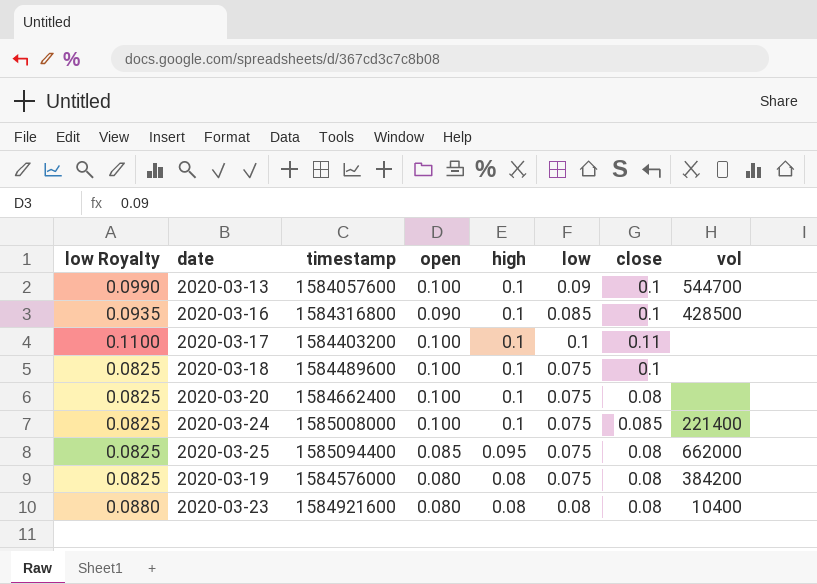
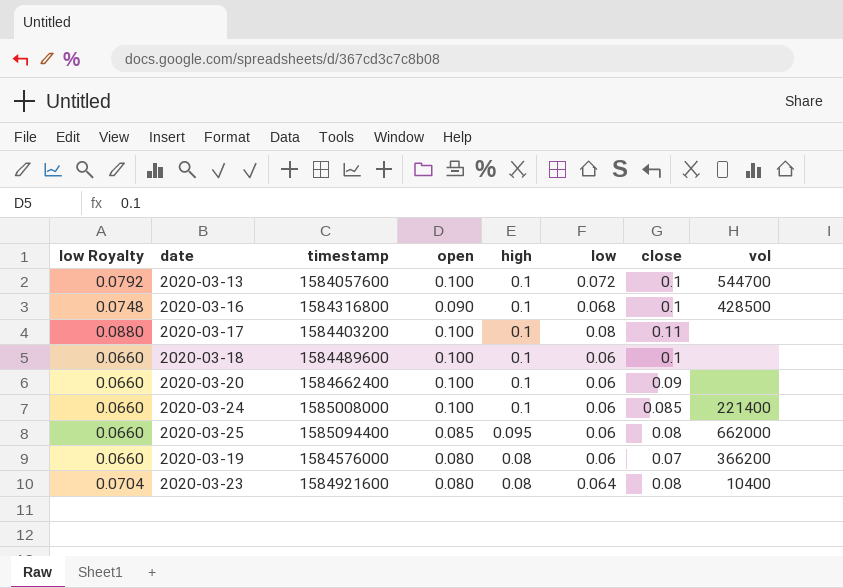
2020-03-13 | low Royalty: 0.0990 -> 0.0792
2020-03-13 | low: 0.09 -> 0.072
2020-03-16 | low Royalty: 0.0935 -> 0.0748
2020-03-16 | low: 0.085 -> 0.068
2020-03-17 | low Royalty: 0.1100 -> 0.0880
2020-03-17 | low: 0.1 -> 0.08
2020-03-18 | low Royalty: 0.0825 -> 0.0660
2020-03-18 | low: 0.075 -> 0.06
2020-03-20 | low Royalty: 0.0825 -> 0.0660
2020-03-20 | low: 0.075 -> 0.06
2020-03-20 | close: 0.08 -> 0.09
2020-03-24 | low Royalty: 0.0825 -> 0.0660
2020-03-24 | low: 0.075 -> 0.06
2020-03-25 | low Royalty: 0.0825 -> 0.0660
2020-03-25 | low: 0.075 -> 0.06
2020-03-19 | low Royalty: 0.0825 -> 0.0660
2020-03-19 | low: 0.075 -> 0.06
2020-03-19 | close: 0.08 -> 0.07
2020-03-19 | vol: 384200 -> 366200
2020-03-23 | low Royalty: 0.0880 -> 0.0704
2020-03-23 | low: 0.08 -> 0.064

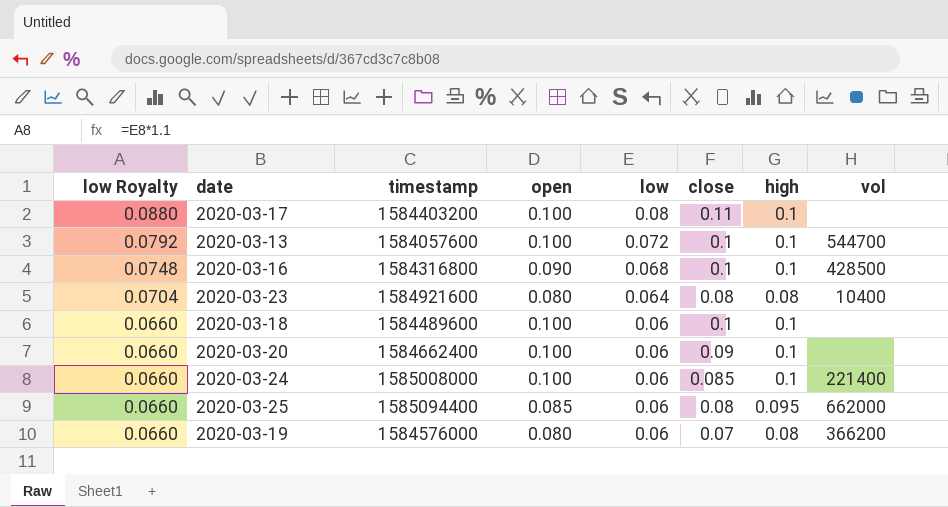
row order: high descending -> low Royalty descending
column high | position: 5 -> 7

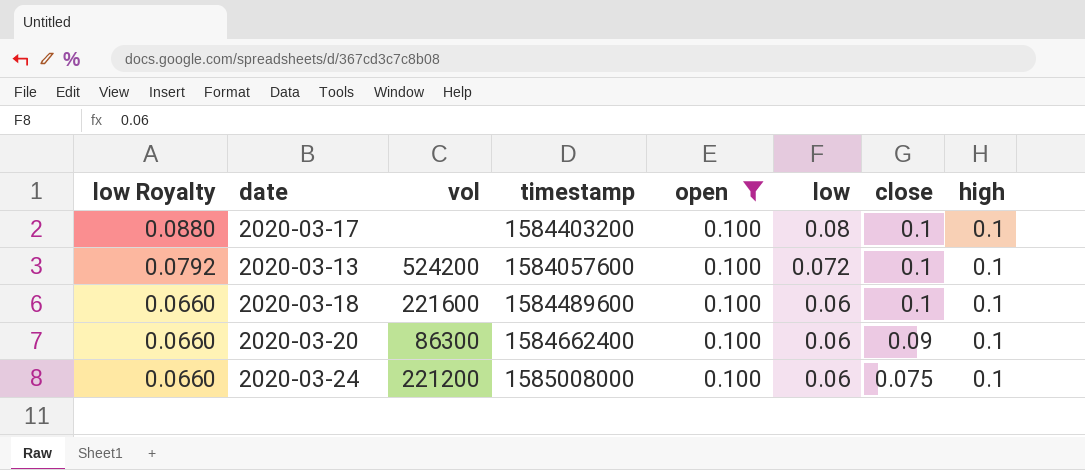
filter: none -> open = 0.100
column vol | position: 8 -> 3
2020-03-17 | close: 0.11 -> 0.1
2020-03-13 | vol: 544700 -> 524200
2020-03-18 | vol: none -> 221600
2020-03-20 | vol: none -> 86300
2020-03-24 | vol: 221400 -> 221200
2020-03-24 | close: 0.085 -> 0.075

